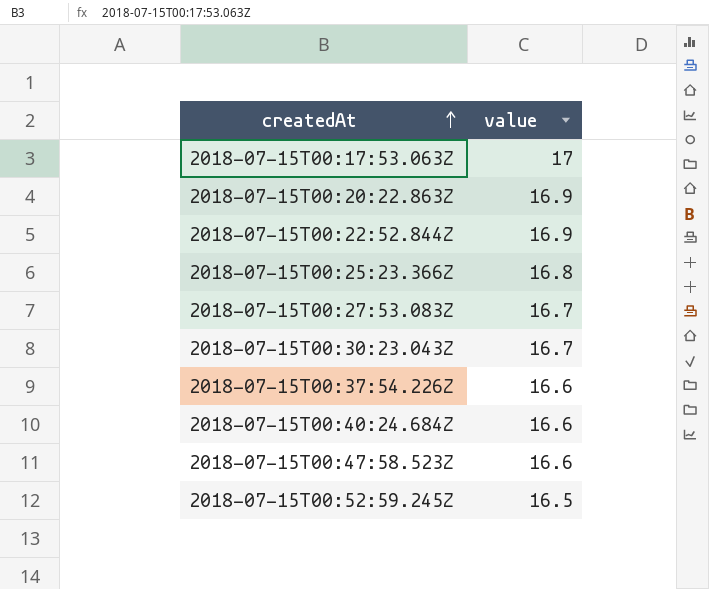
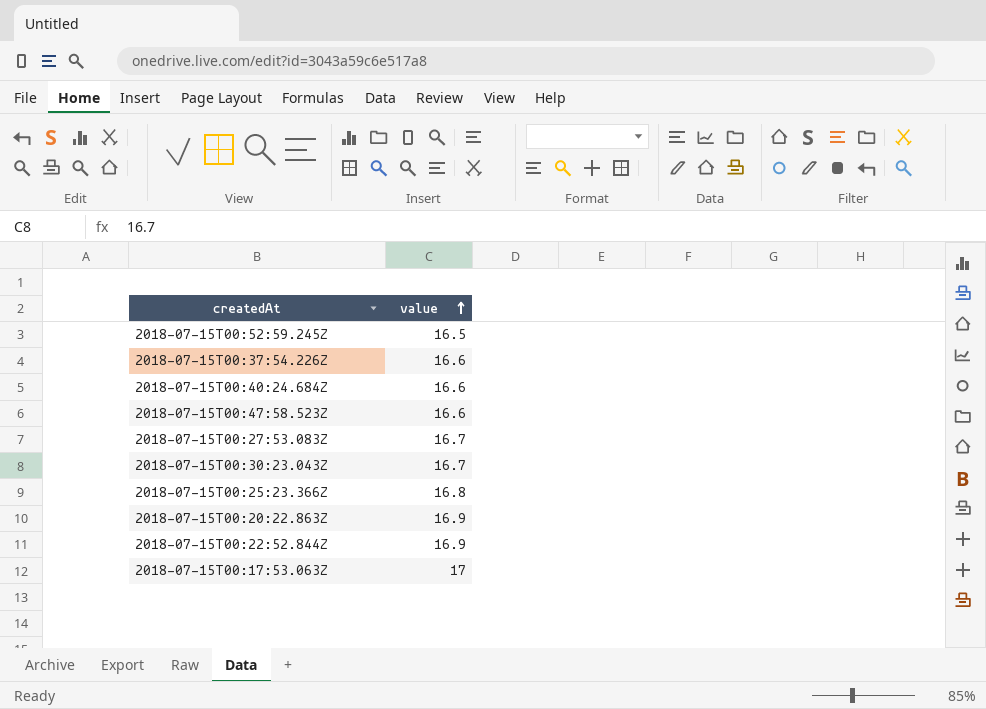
row order: createdAt ascending -> value ascending

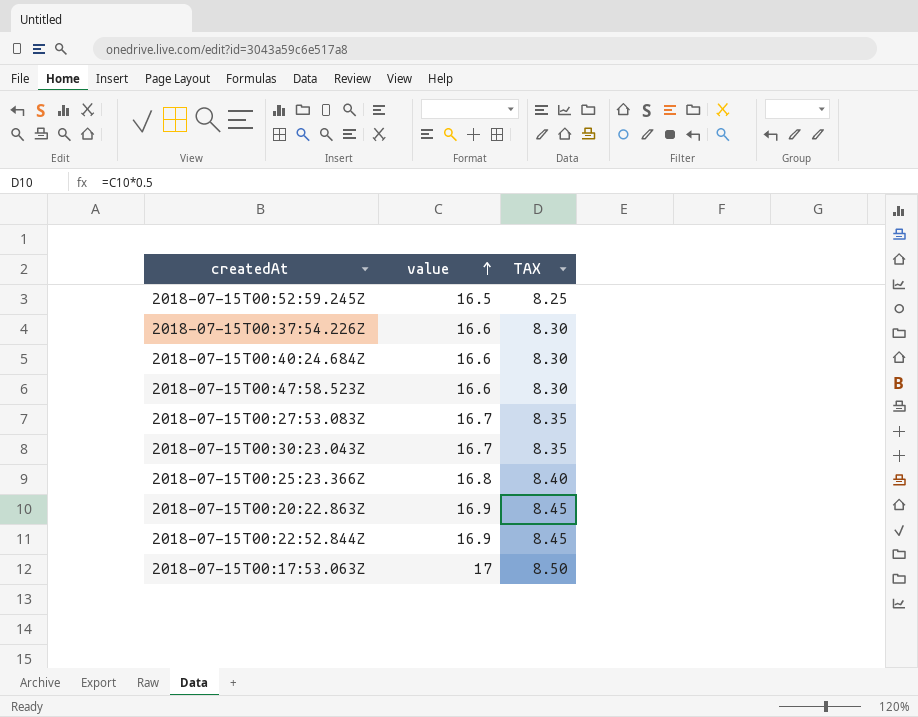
column TAX | formula: none -> [value] * 0.5

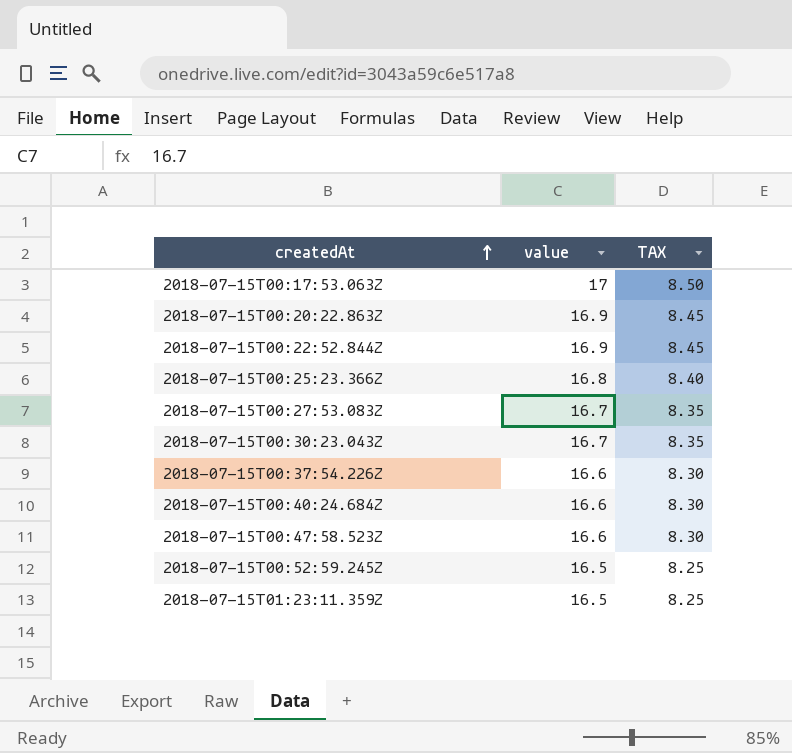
row order: value ascending -> createdAt ascending
row 2018-07-15T01:23:11.359Z: none -> 16.5 | 8.25

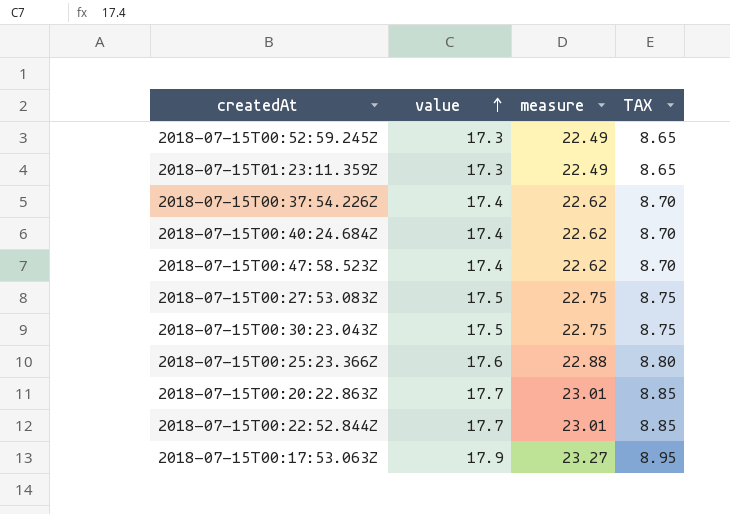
row order: createdAt ascending -> value ascending
column measure | formula: none -> [value] * 1.3
2018-07-15T00:52:59.245Z | value: 16.5 -> 17.3
2018-07-15T00:52:59.245Z | TAX: 8.25 -> 8.65
2018-07-15T01:23:11.359Z | value: 16.5 -> 17.3
2018-07-15T01:23:11.359Z | TAX: 8.25 -> 8.65
2018-07-15T00:37:54.226Z | value: 16.6 -> 17.4
2018-07-15T00:37:54.226Z | TAX: 8.30 -> 8.70
2018-07-15T00:40:24.684Z | value: 16.6 -> 17.4
2018-07-15T00:40:24.684Z | TAX: 8.30 -> 8.70
2018-07-15T00:47:58.523Z | value: 16.6 -> 17.4
2018-07-15T00:47:58.523Z | TAX: 8.30 -> 8.70
2018-07-15T00:27:53.083Z | value: 16.7 -> 17.5
2018-07-15T00:27:53.083Z | TAX: 8.35 -> 8.75
2018-07-15T00:30:23.043Z | value: 16.7 -> 17.5
2018-07-15T00:30:23.043Z | TAX: 8.35 -> 8.75
2018-07-15T00:25:23.366Z | value: 16.8 -> 17.6
2018-07-15T00:25:23.366Z | TAX: 8.40 -> 8.80
2018-07-15T00:20:22.863Z | value: 16.9 -> 17.7
2018-07-15T00:20:22.863Z | TAX: 8.45 -> 8.85
2018-07-15T00:22:52.844Z | value: 16.9 -> 17.7
2018-07-15T00:22:52.844Z | TAX: 8.45 -> 8.85
2018-07-15T00:17:53.063Z | value: 17 -> 17.9
2018-07-15T00:17:53.063Z | TAX: 8.50 -> 8.95

